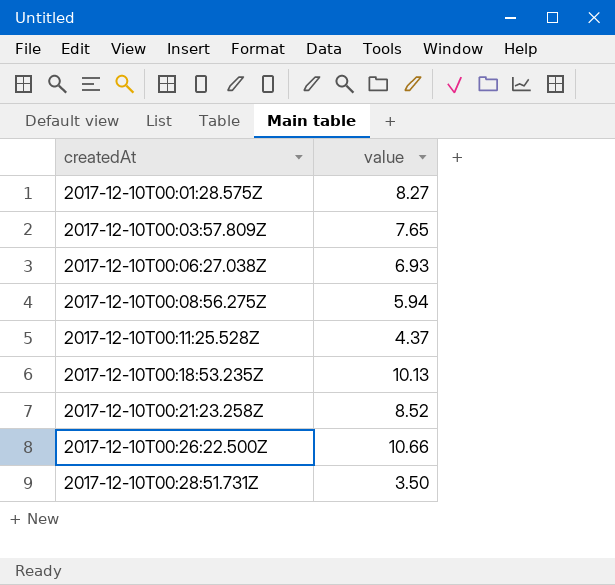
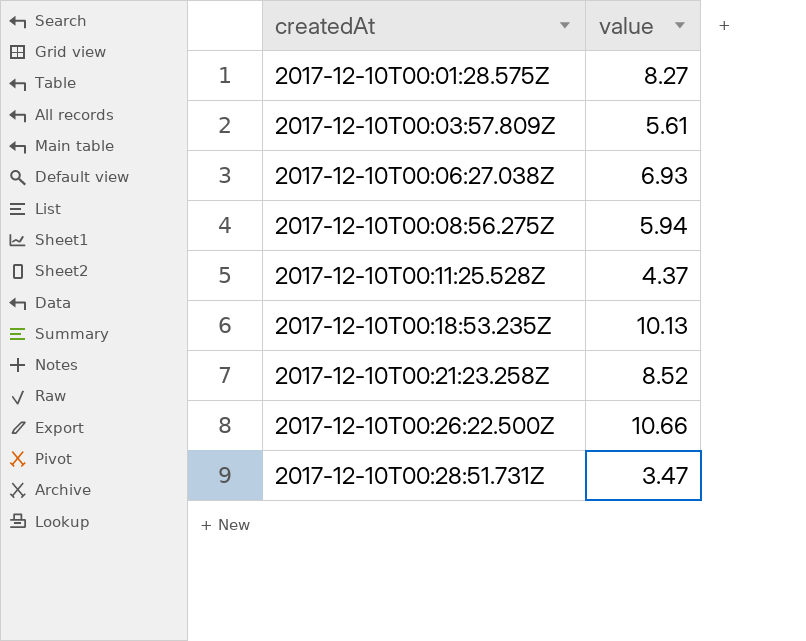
2017-12-10T00:03:57.809Z | value: 7.65 -> 5.61
2017-12-10T00:28:51.731Z | value: 3.50 -> 3.47

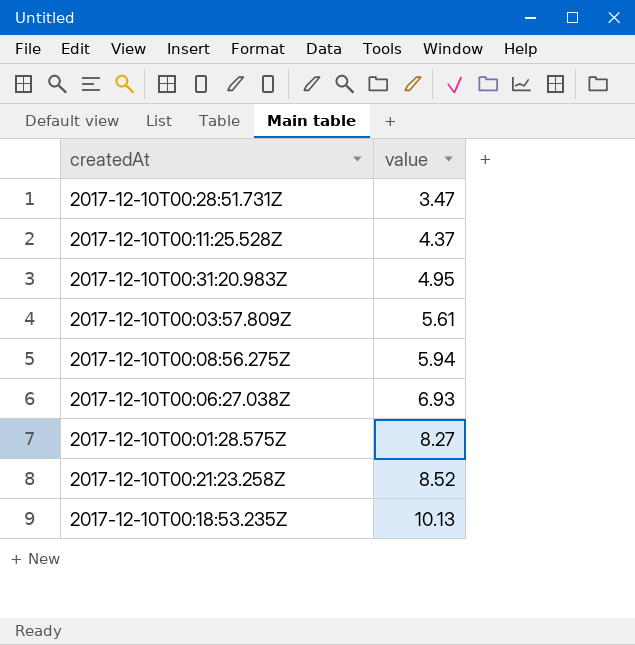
row order: createdAt ascending -> value ascending
row 2017-12-10T00:26:22.500Z: 10.66 -> none
row 2017-12-10T00:31:20.983Z: none -> 4.95

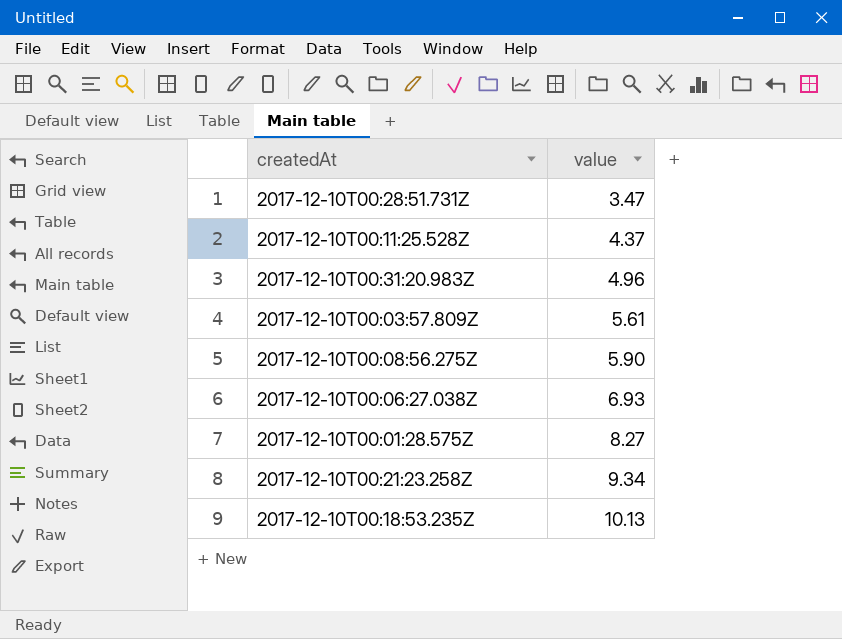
2017-12-10T00:31:20.983Z | value: 4.95 -> 4.96
2017-12-10T00:08:56.275Z | value: 5.94 -> 5.90
2017-12-10T00:21:23.258Z | value: 8.52 -> 9.34

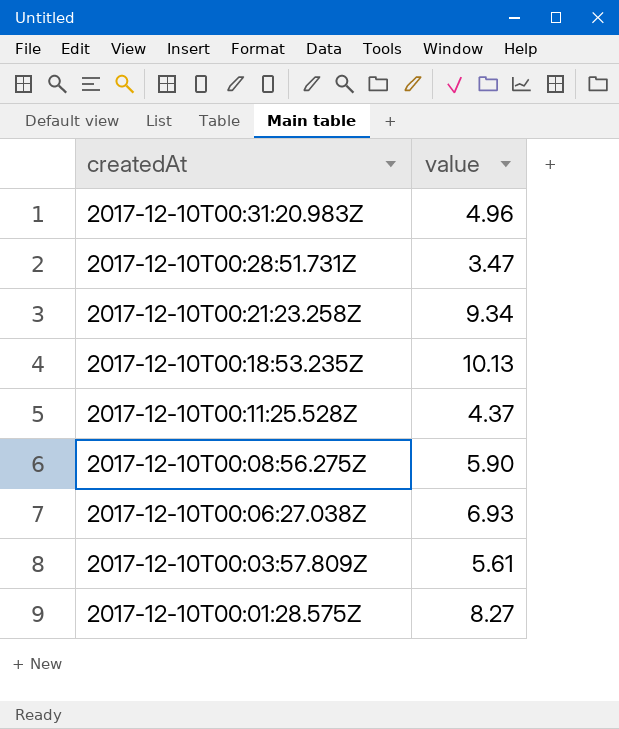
row order: value ascending -> createdAt descending

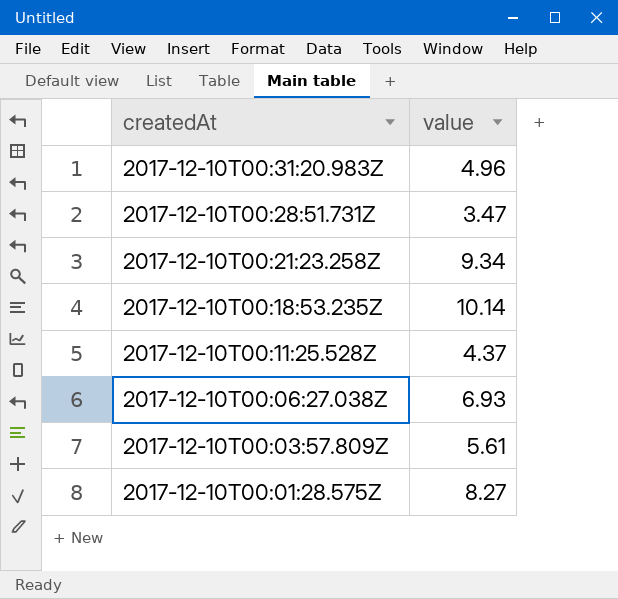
row 2017-12-10T00:08:56.275Z: 5.90 -> none
2017-12-10T00:18:53.235Z | value: 10.13 -> 10.14

